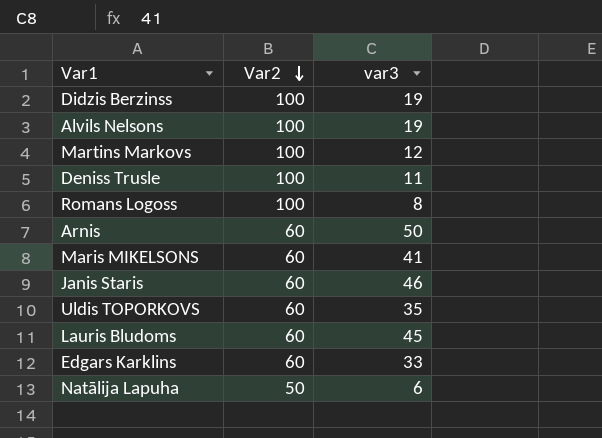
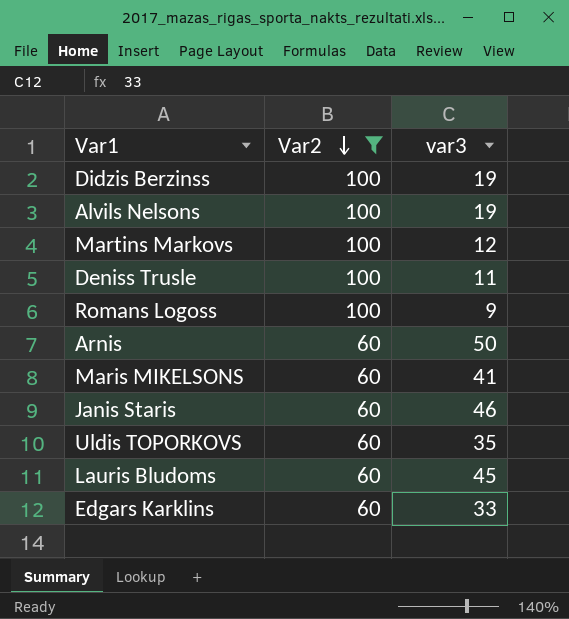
filter: none -> Var2 != 50
Romans Logoss | var3: 8 -> 9

